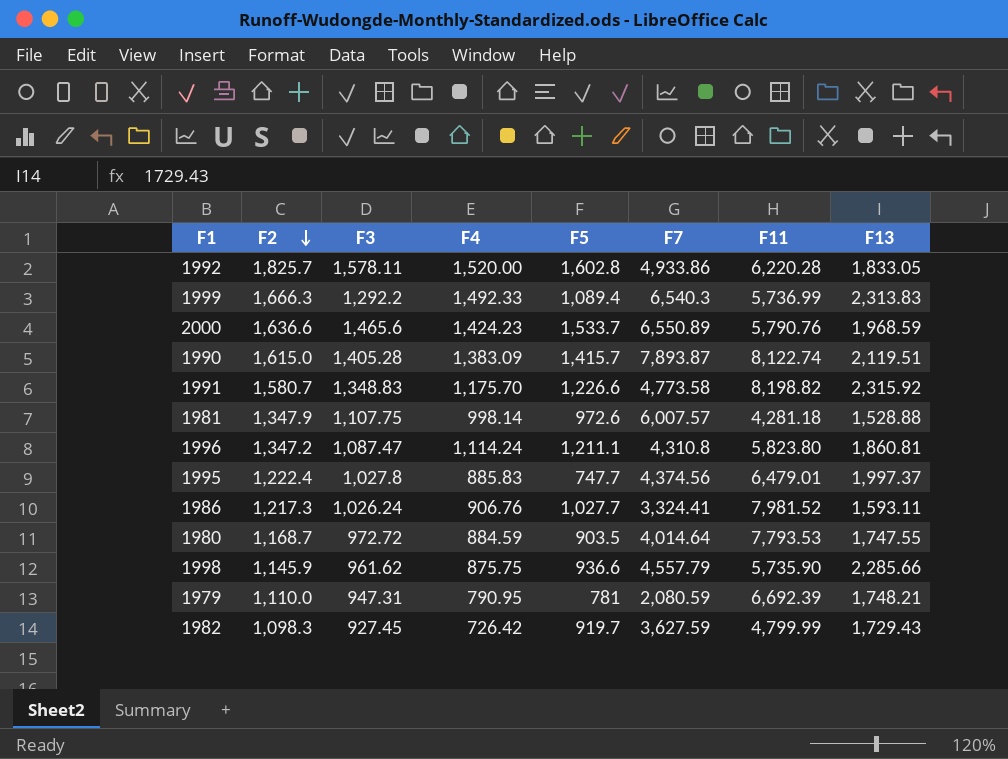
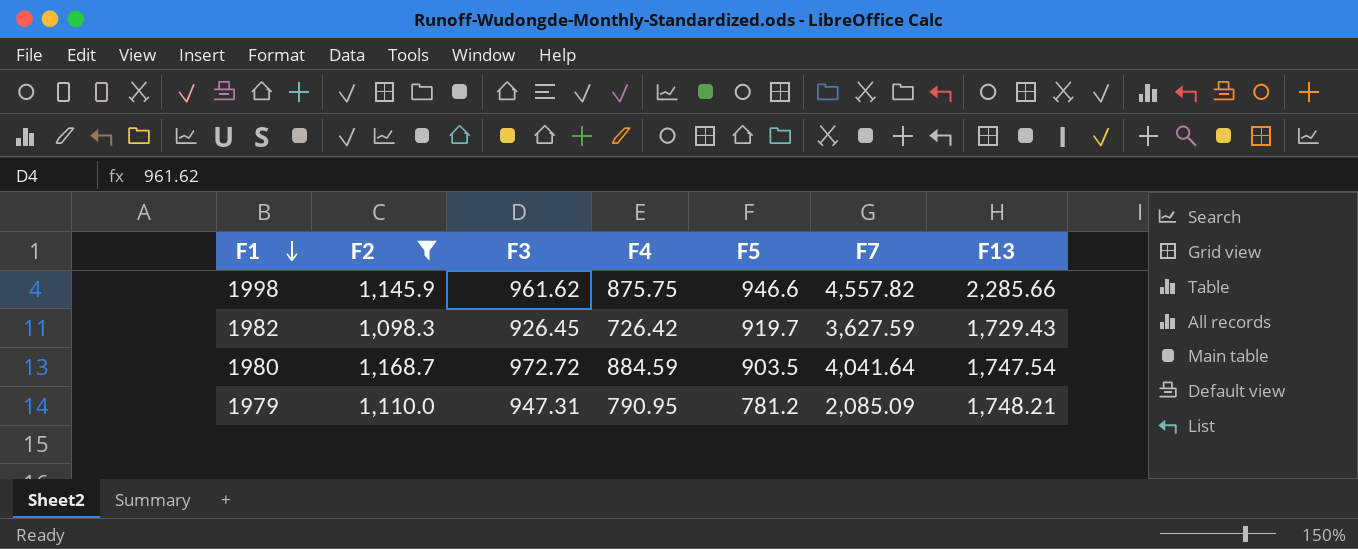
filter: none -> F2 <= 1,168.7
row order: F2 descending -> F1 descending
column F11 | position: 7 -> none
1998 | F5: 936.6 -> 946.6
1998 | F7: 4,557.79 -> 4,557.82
1982 | F3: 927.45 -> 926.45
1980 | F7: 4,014.64 -> 4,041.64
1980 | F13: 1,747.55 -> 1,747.54
1979 | F5: 781 -> 781.2
1979 | F7: 2,080.59 -> 2,085.09

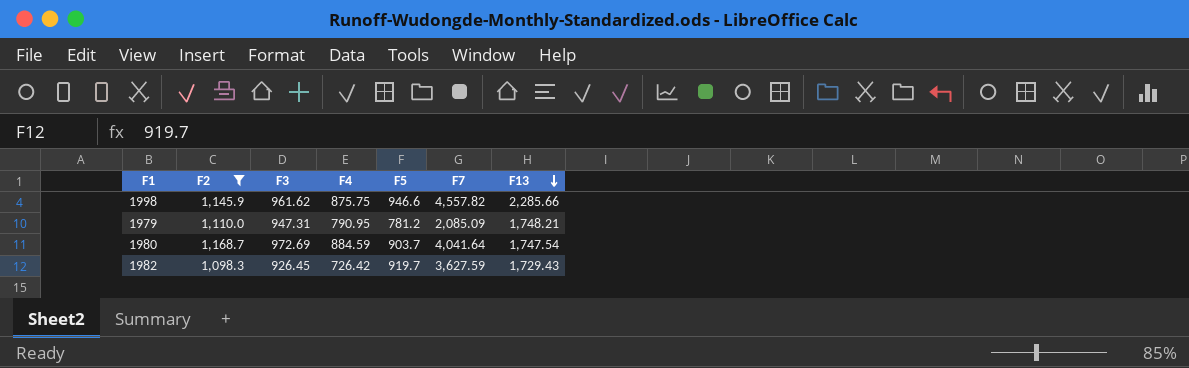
row order: F1 descending -> F13 descending
1980 | F3: 972.72 -> 972.69
1980 | F5: 903.5 -> 903.7

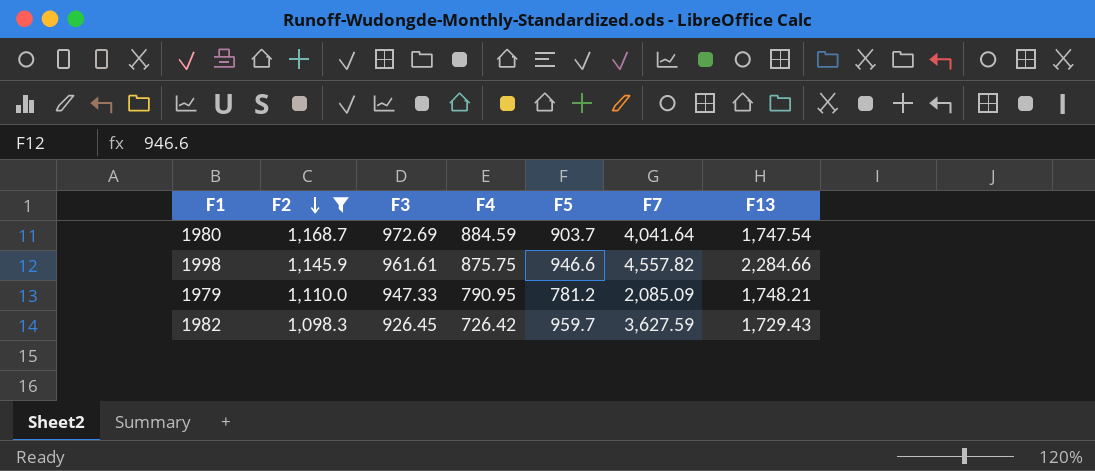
row order: F13 descending -> F2 descending
1998 | F3: 961.62 -> 961.61
1998 | F13: 2,285.66 -> 2,284.66
1979 | F3: 947.31 -> 947.33
1982 | F5: 919.7 -> 959.7

